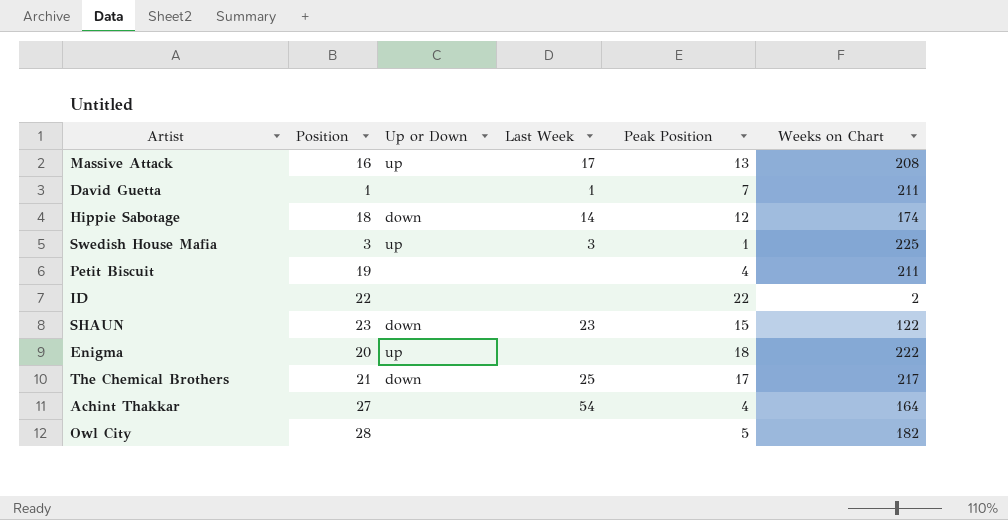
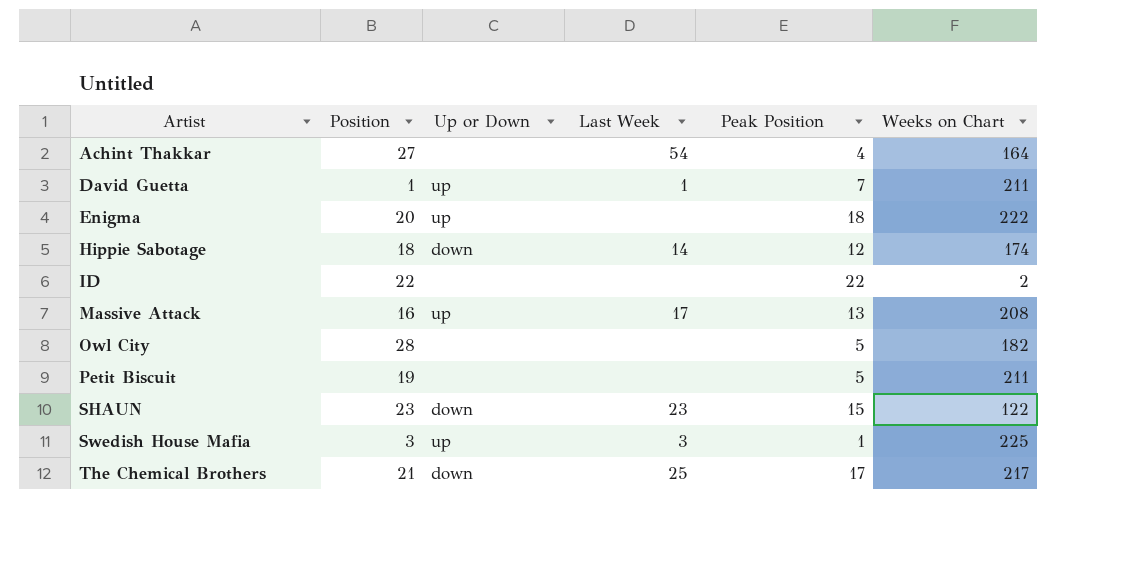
row order: none -> Artist ascending
David Guetta | Up or Down: none -> up
Petit Biscuit | Peak Position: 4 -> 5

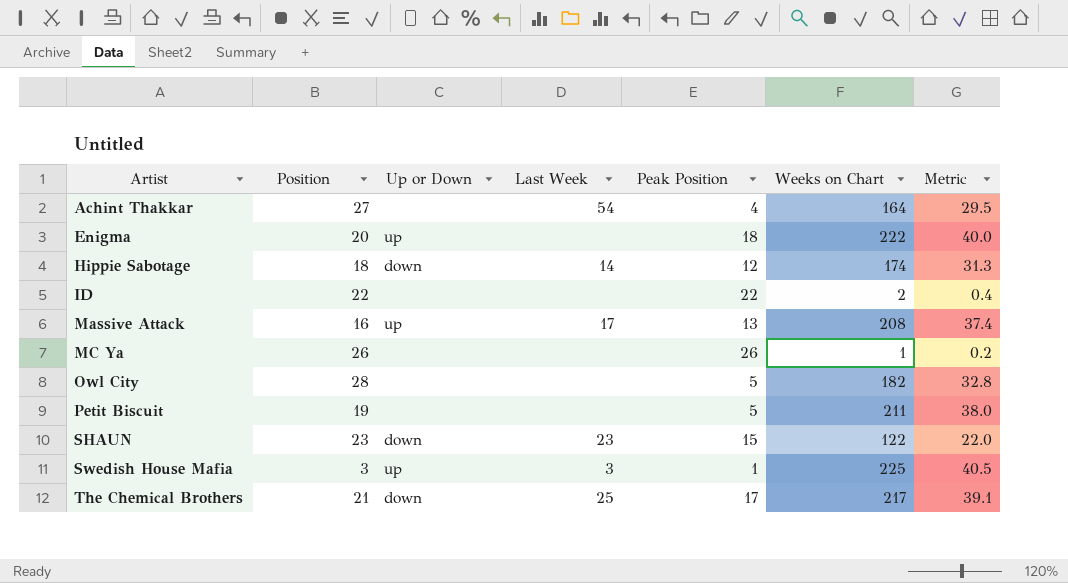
column Metric | formula: none -> [Weeks on Chart] * 0.18
row David Guetta: 1 | up | 1 | 7 | 211 -> none
row MC Ya: none -> 26 | none | none | 26 | 1 | 0.2

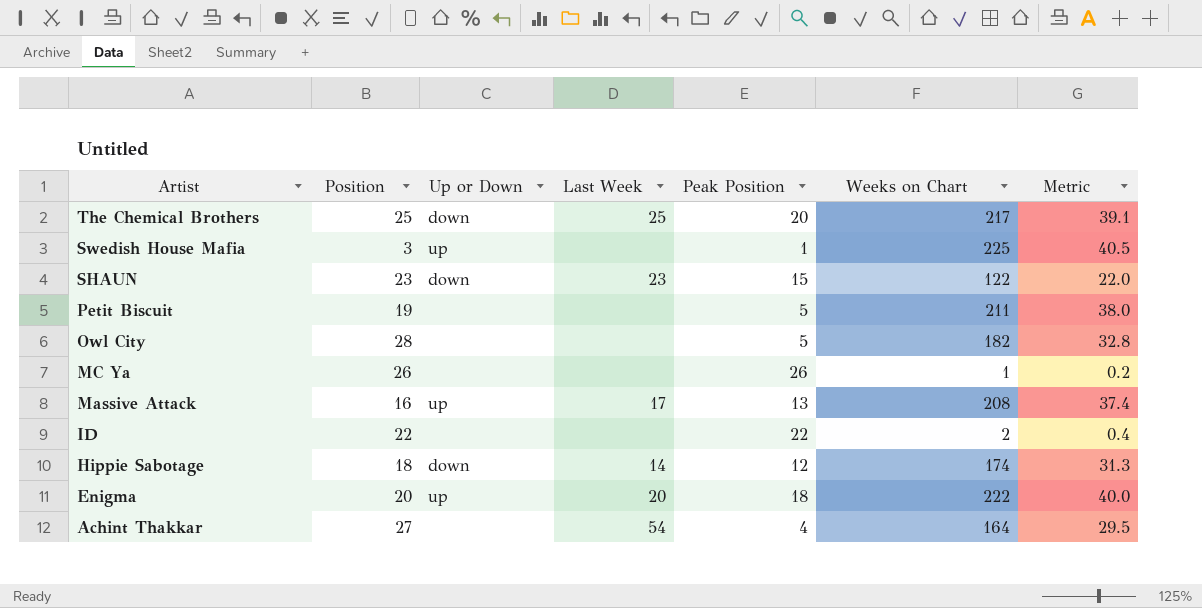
row order: Artist ascending -> Artist descending
The Chemical Brothers | Position: 21 -> 25
The Chemical Brothers | Peak Position: 17 -> 20
Swedish House Mafia | Last Week: 3 -> none
Enigma | Last Week: none -> 20

